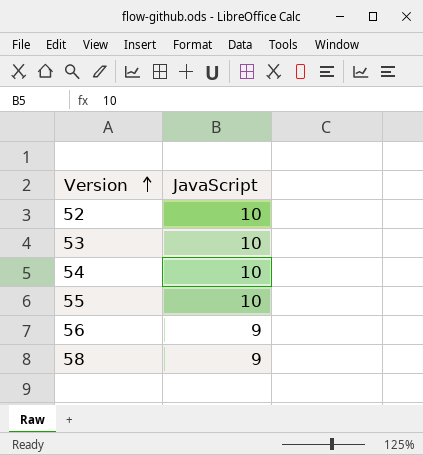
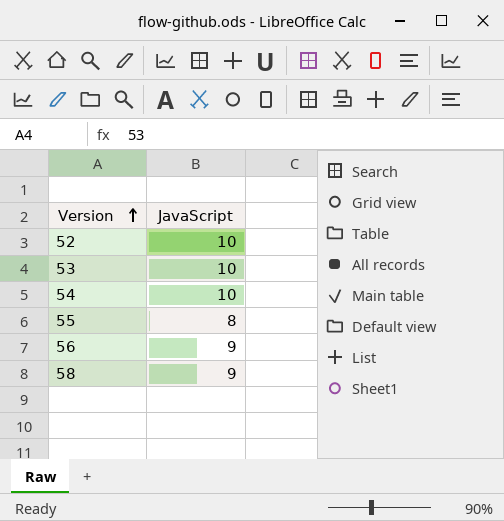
55 | JavaScript: 10 -> 8

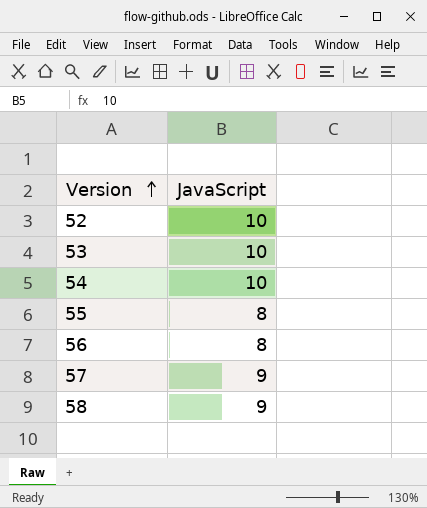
56 | JavaScript: 9 -> 8
row 57: none -> 9

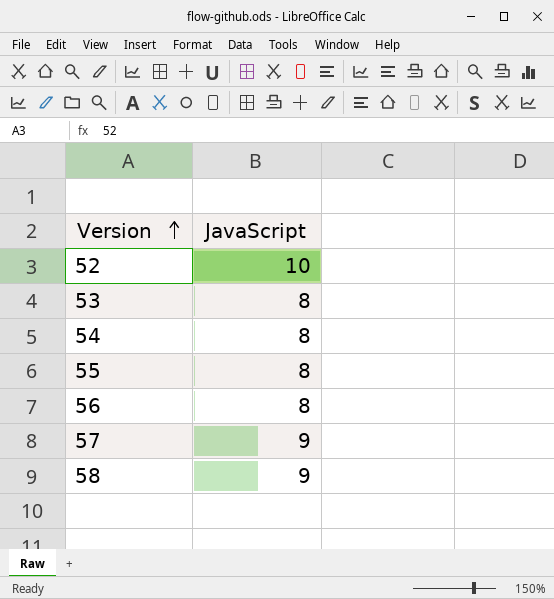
53 | JavaScript: 10 -> 8
54 | JavaScript: 10 -> 8

